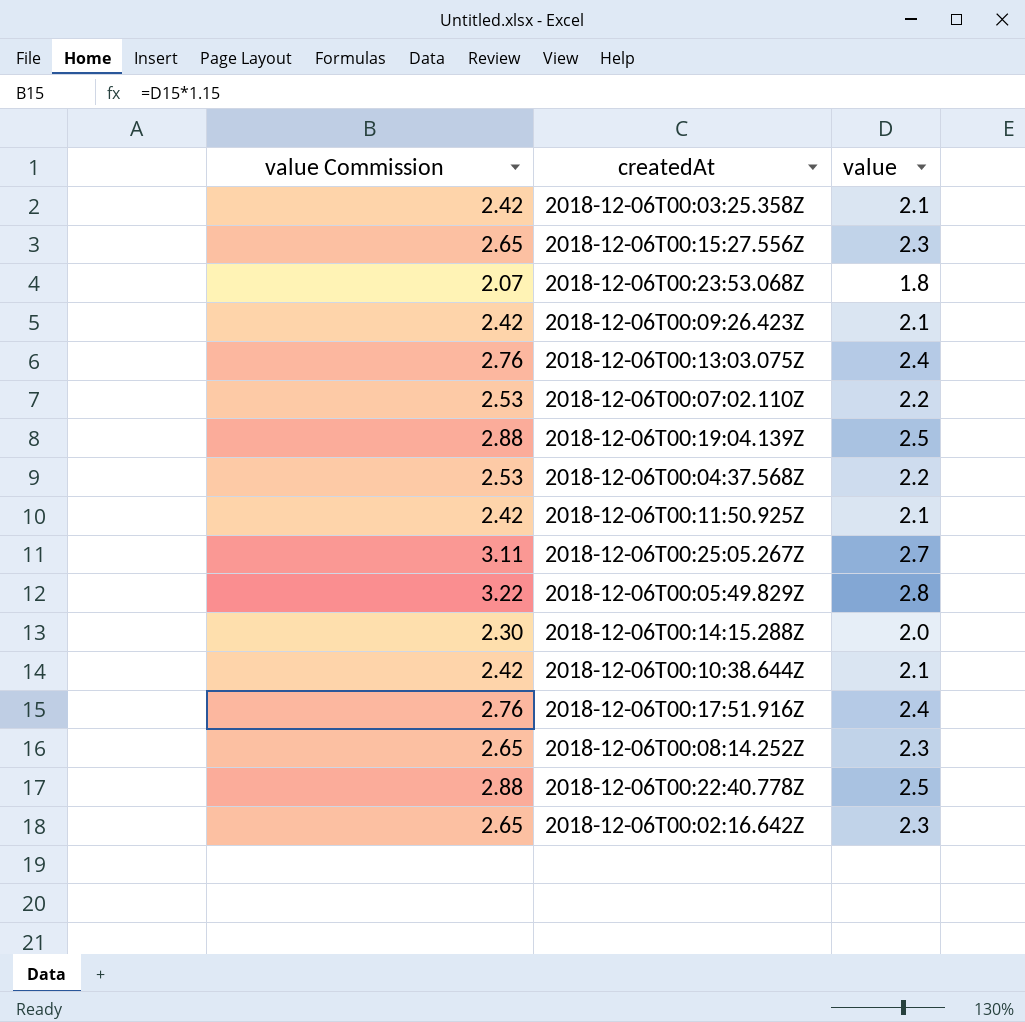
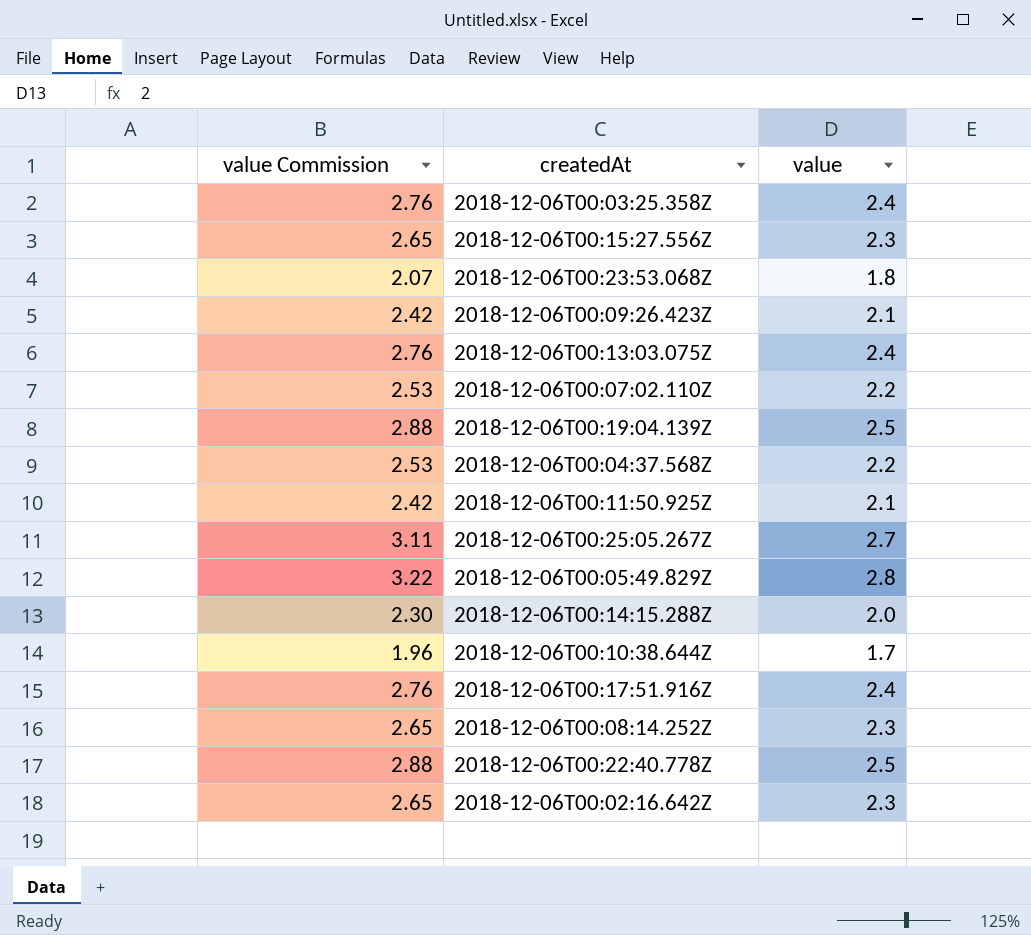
2018-12-06T00:03:25.358Z | value Commission: 2.42 -> 2.76
2018-12-06T00:03:25.358Z | value: 2.1 -> 2.4
2018-12-06T00:10:38.644Z | value Commission: 2.42 -> 1.96
2018-12-06T00:10:38.644Z | value: 2.1 -> 1.7

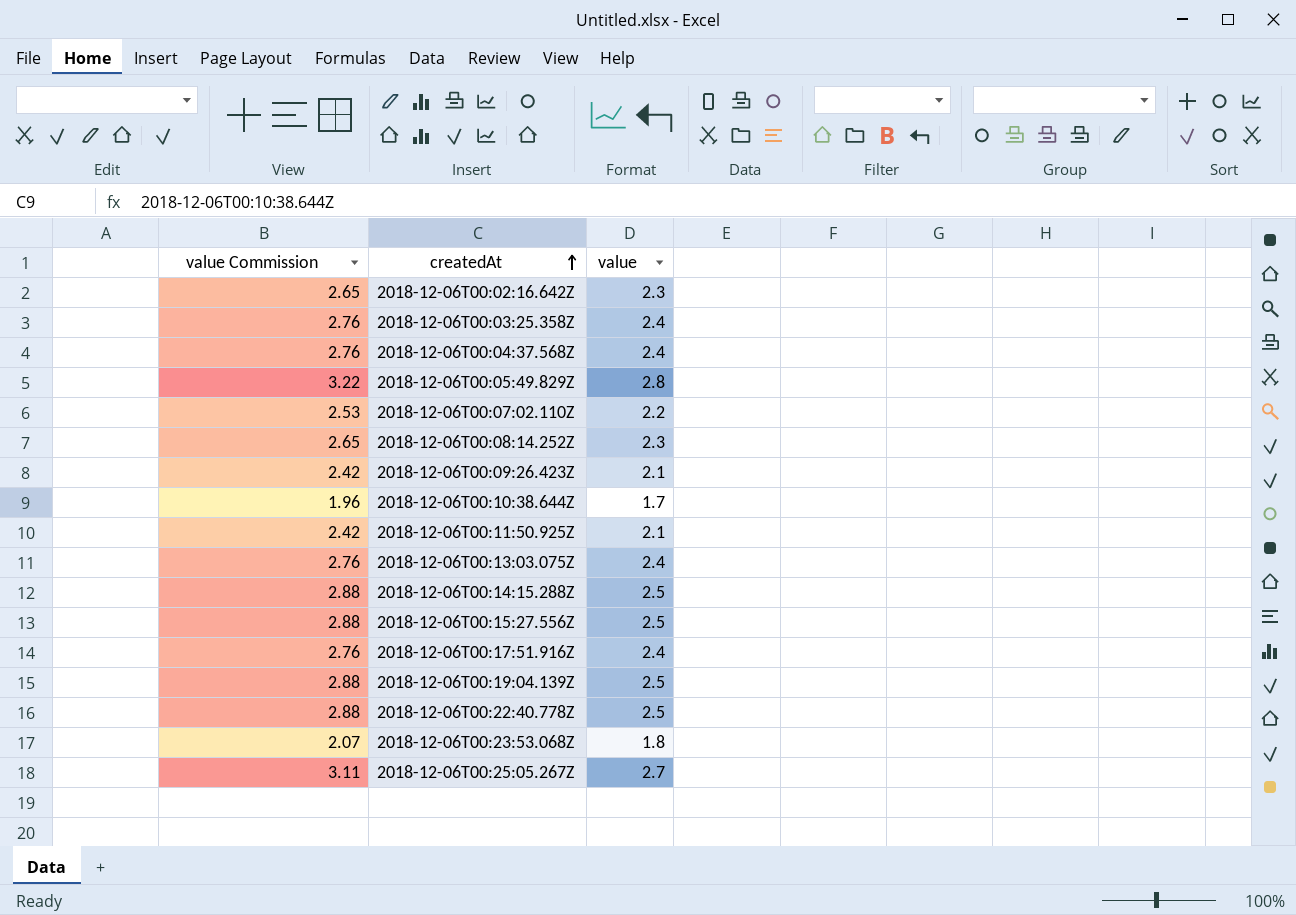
row order: none -> createdAt ascending
2018-12-06T00:04:37.568Z | value Commission: 2.53 -> 2.76
2018-12-06T00:04:37.568Z | value: 2.2 -> 2.4
2018-12-06T00:14:15.288Z | value Commission: 2.30 -> 2.88
2018-12-06T00:14:15.288Z | value: 2.0 -> 2.5
2018-12-06T00:15:27.556Z | value Commission: 2.65 -> 2.88
2018-12-06T00:15:27.556Z | value: 2.3 -> 2.5

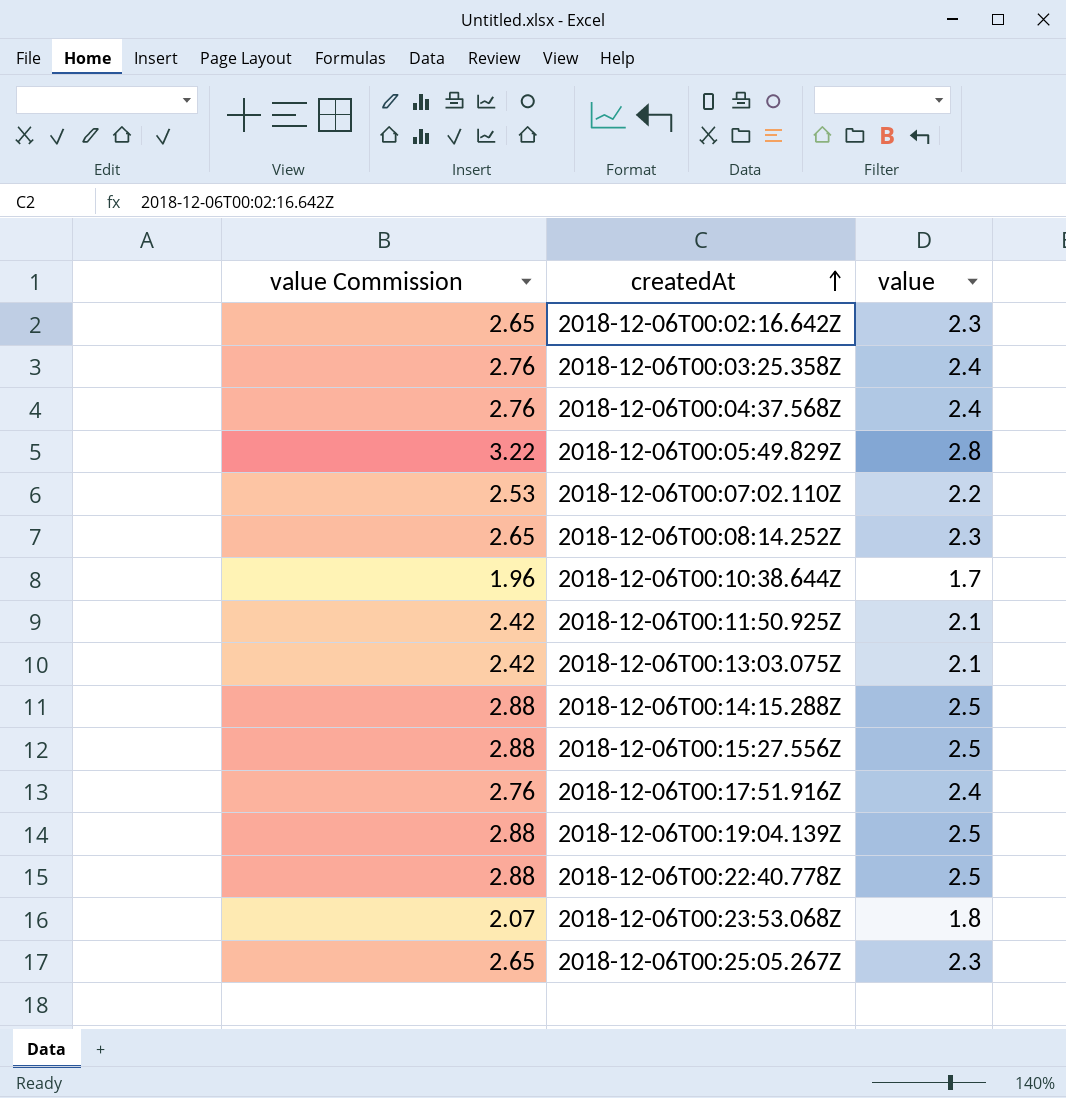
row 2018-12-06T00:09:26.423Z: 2.42 | 2.1 -> none
2018-12-06T00:13:03.075Z | value Commission: 2.76 -> 2.42
2018-12-06T00:13:03.075Z | value: 2.4 -> 2.1
2018-12-06T00:25:05.267Z | value Commission: 3.11 -> 2.65
2018-12-06T00:25:05.267Z | value: 2.7 -> 2.3

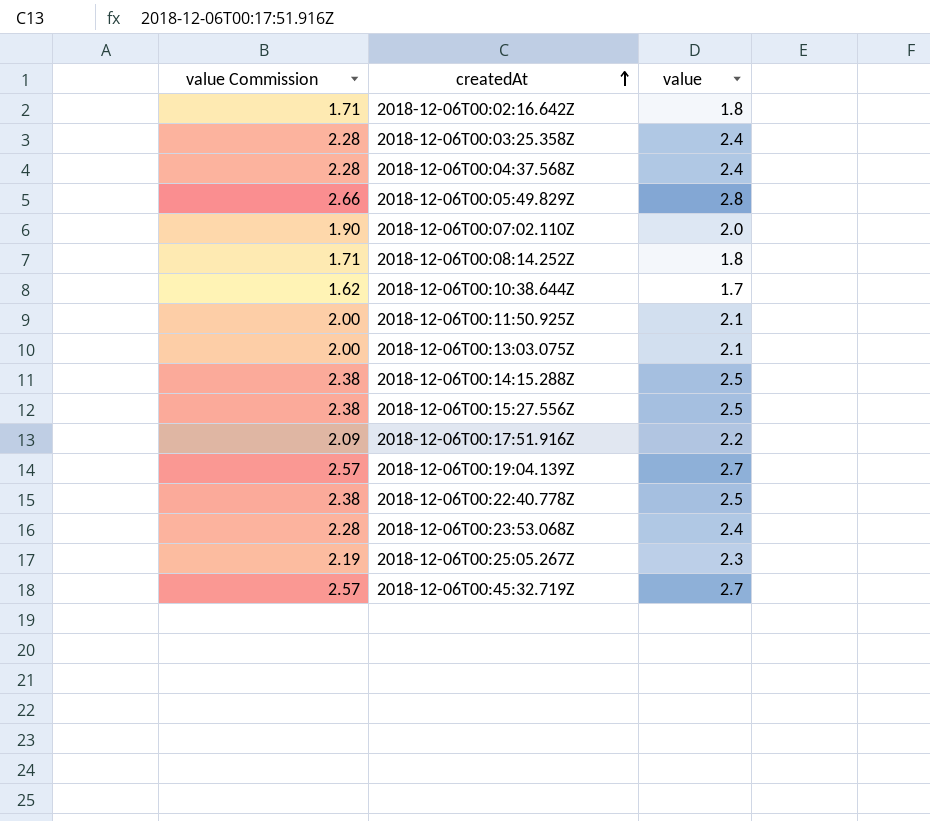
column value Commission | formula: [value] * 1.15 -> [value] * 0.95
2018-12-06T00:02:16.642Z | value: 2.3 -> 1.8
2018-12-06T00:07:02.110Z | value: 2.2 -> 2.0
2018-12-06T00:08:14.252Z | value: 2.3 -> 1.8
2018-12-06T00:17:51.916Z | value: 2.4 -> 2.2
2018-12-06T00:19:04.139Z | value: 2.5 -> 2.7
2018-12-06T00:23:53.068Z | value: 1.8 -> 2.4
row 2018-12-06T00:45:32.719Z: none -> 2.57 | 2.7

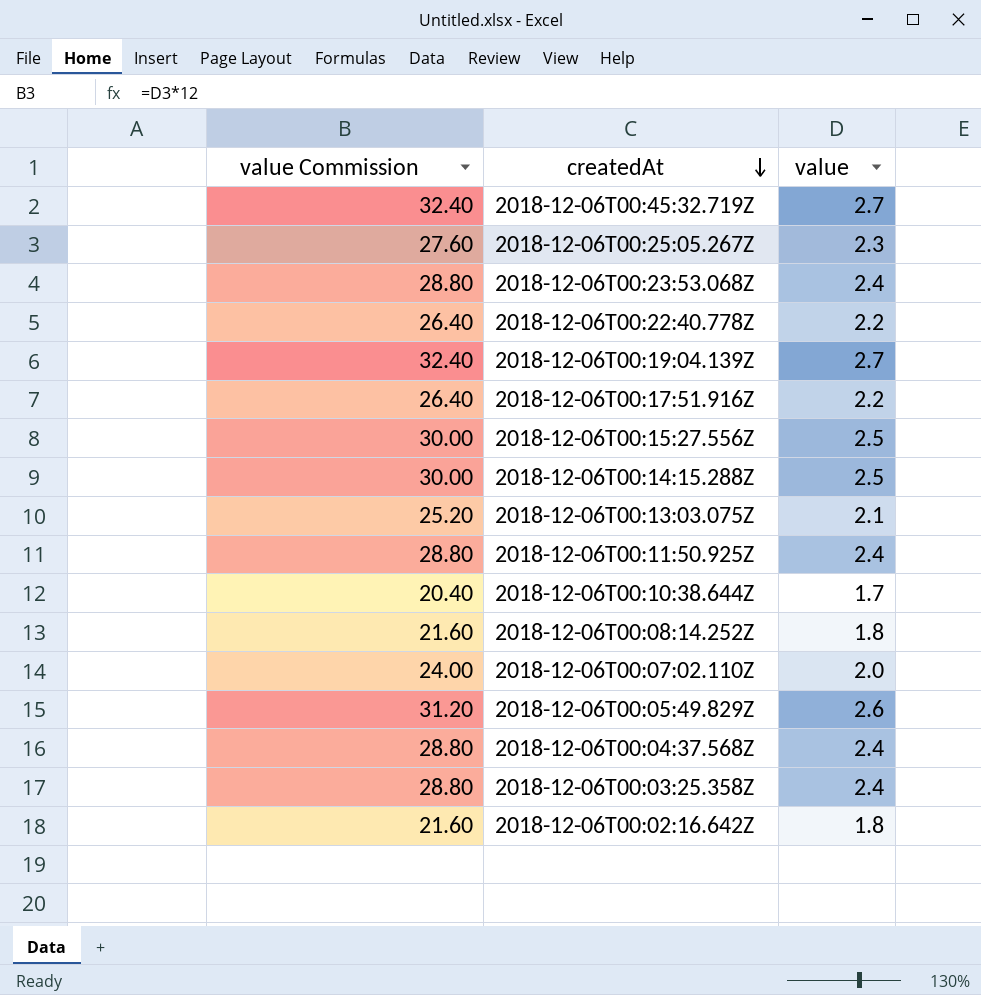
row order: createdAt ascending -> createdAt descending
column value Commission | formula: [value] * 0.95 -> [value] * 12
2018-12-06T00:22:40.778Z | value: 2.5 -> 2.2
2018-12-06T00:11:50.925Z | value: 2.1 -> 2.4
2018-12-06T00:05:49.829Z | value: 2.8 -> 2.6

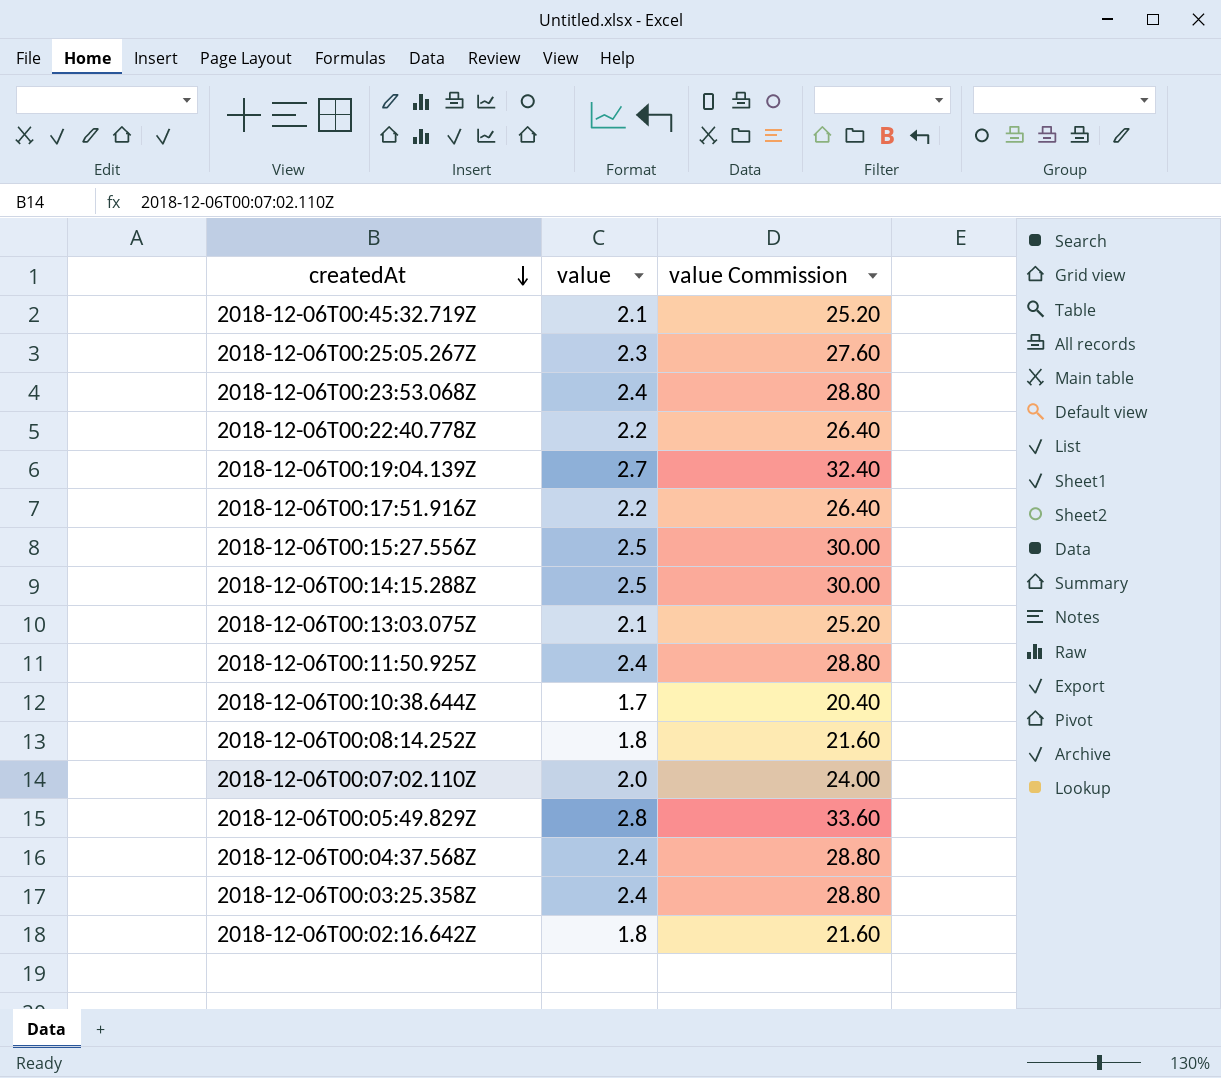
column value Commission | position: 1 -> 3
2018-12-06T00:45:32.719Z | value: 2.7 -> 2.1
2018-12-06T00:45:32.719Z | value Commission: 32.40 -> 25.20
2018-12-06T00:05:49.829Z | value: 2.6 -> 2.8
2018-12-06T00:05:49.829Z | value Commission: 31.20 -> 33.60

